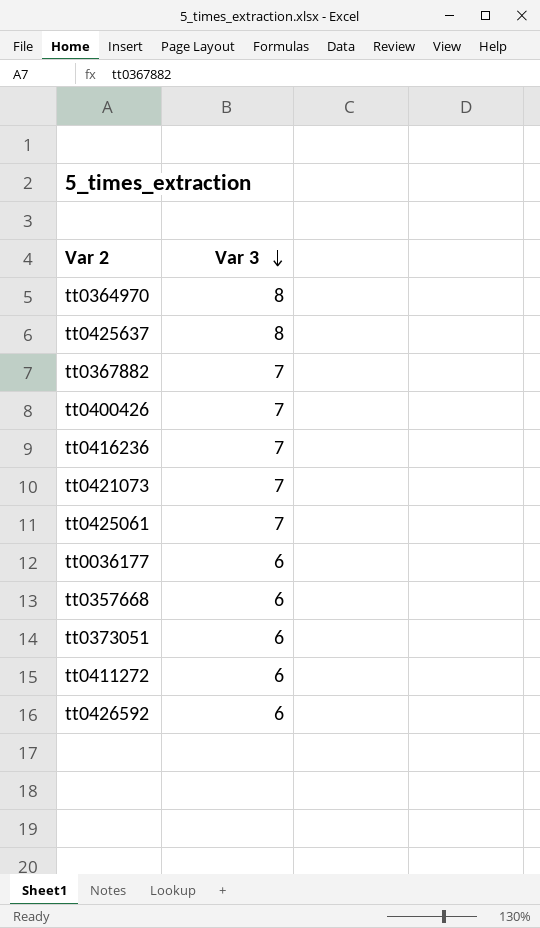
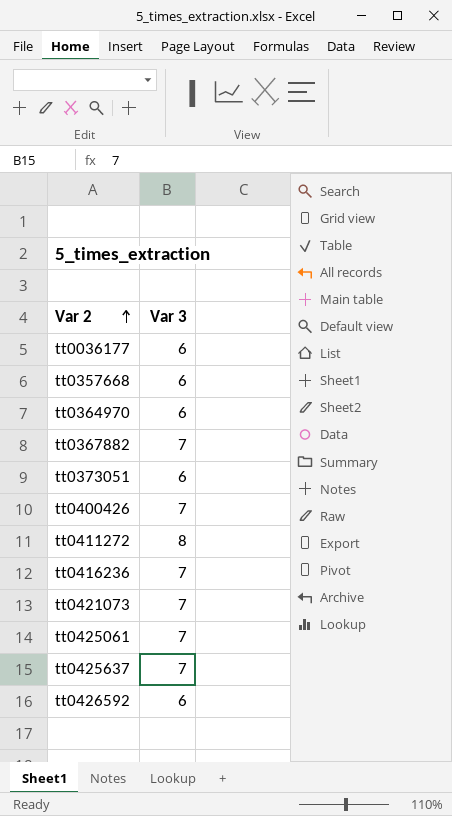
row order: Var 3 descending -> Var 2 ascending
tt0364970 | Var 3: 8 -> 6
tt0411272 | Var 3: 6 -> 8
tt0425637 | Var 3: 8 -> 7

